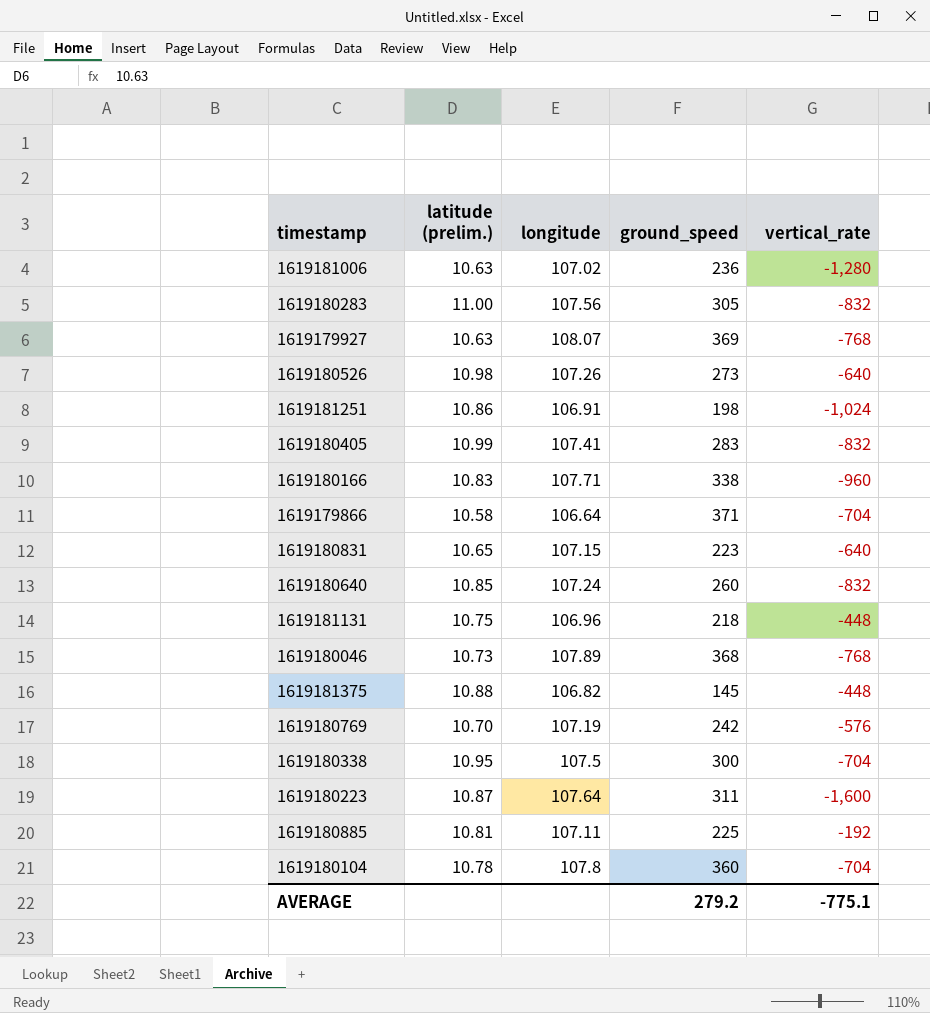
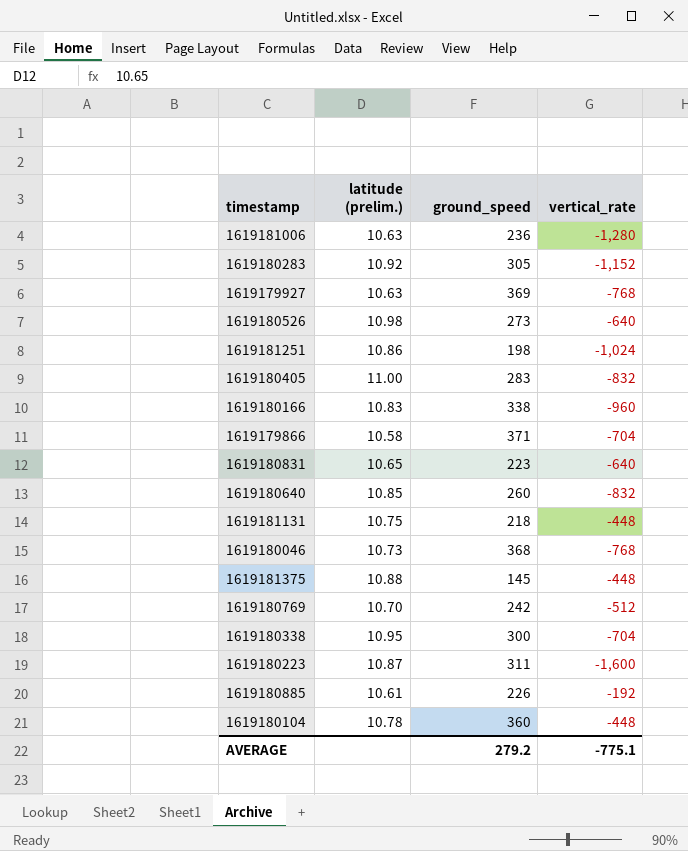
column longitude | position: 3 -> none
1619180283 | latitude (prelim.): 11.00 -> 10.92
1619180283 | vertical_rate: -832 -> -1,152
1619180405 | latitude (prelim.): 10.99 -> 11.00
1619180769 | vertical_rate: -576 -> -512
1619180885 | latitude (prelim.): 10.81 -> 10.61
1619180885 | ground_speed: 225 -> 226
1619180104 | vertical_rate: -704 -> -448

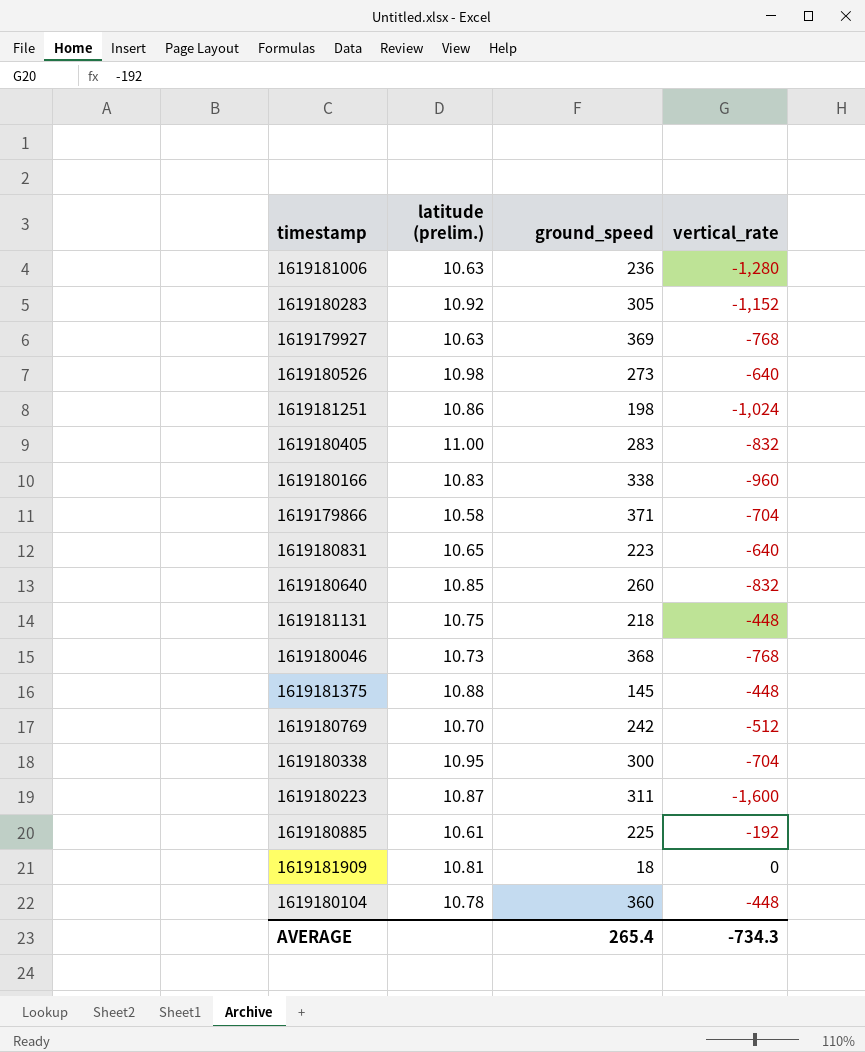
1619180885 | ground_speed: 226 -> 225
row 1619181909: none -> 10.81 | 18 | 0
AVERAGE | ground_speed: 279.2 -> 265.4
AVERAGE | vertical_rate: -775.1 -> -734.3

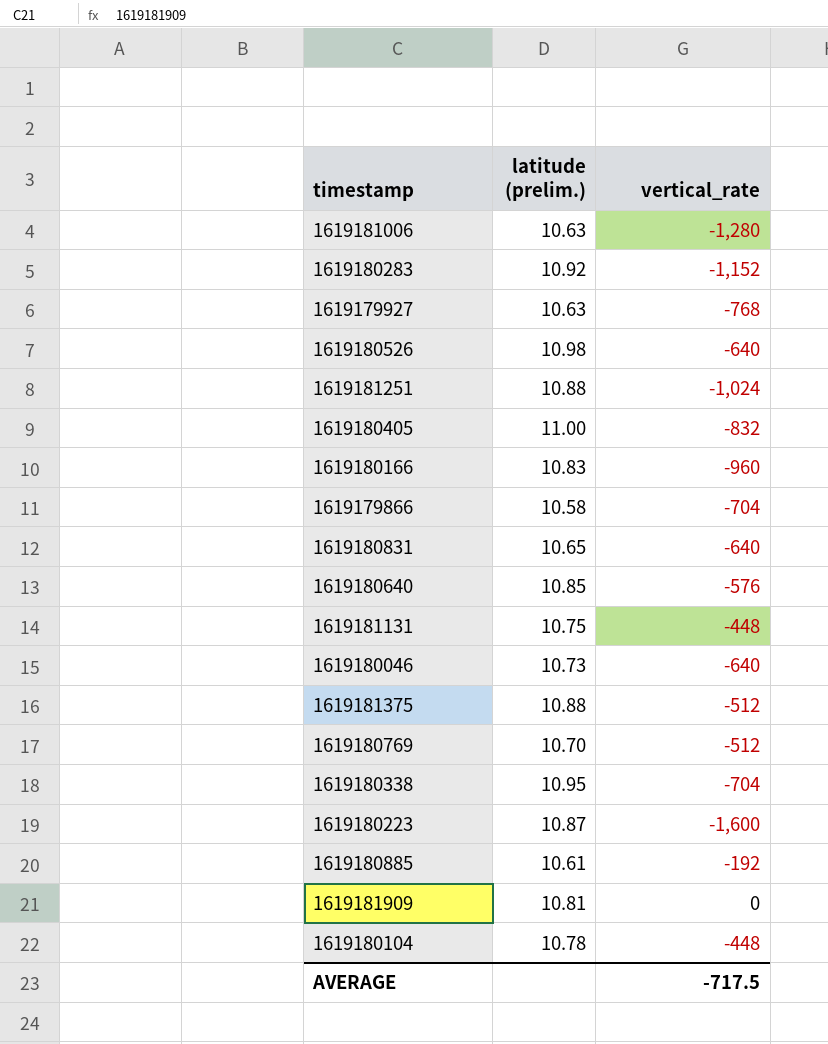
column ground_speed | position: 3 -> none
1619181251 | latitude (prelim.): 10.86 -> 10.88
1619180640 | vertical_rate: -832 -> -576
1619180046 | vertical_rate: -768 -> -640
1619181375 | vertical_rate: -448 -> -512
AVERAGE | vertical_rate: -734.3 -> -717.5

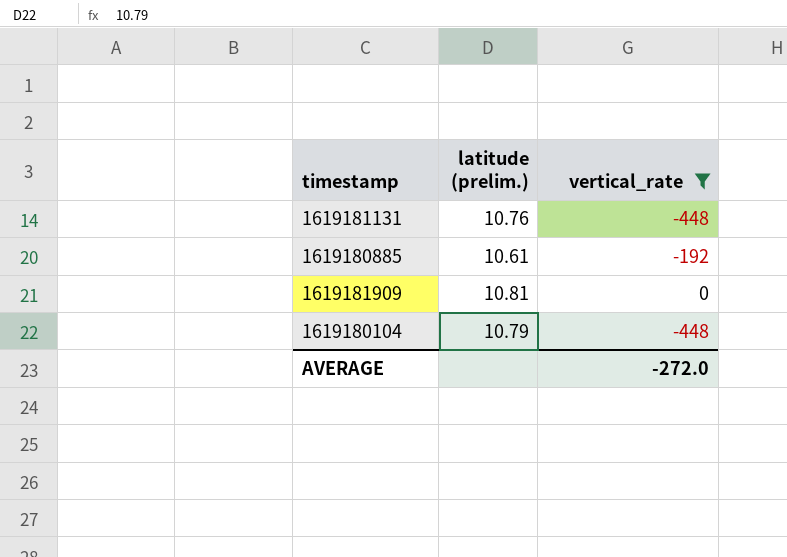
filter: none -> vertical_rate >= -448
1619181131 | latitude (prelim.): 10.75 -> 10.76
1619180104 | latitude (prelim.): 10.78 -> 10.79
AVERAGE | vertical_rate: -717.5 -> -272.0

